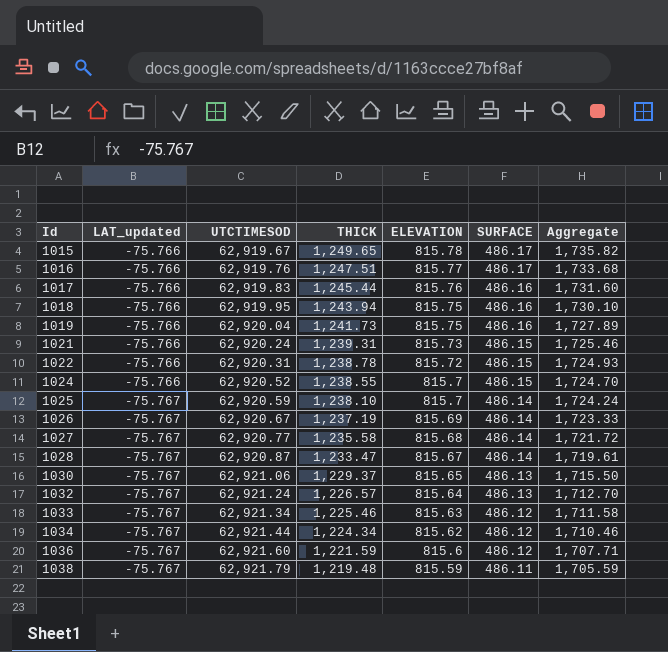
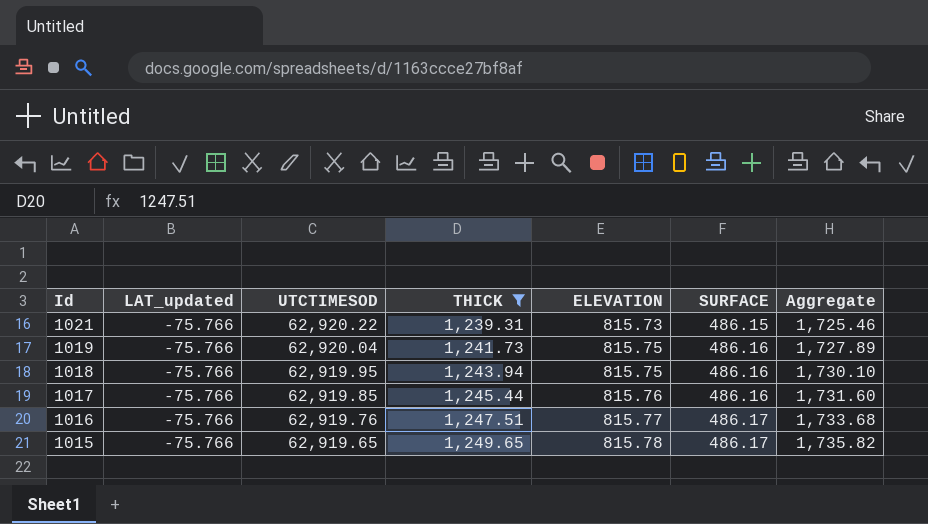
filter: none -> THICK >= 1,239.31
row order: Id ascending -> Id descending
1021 | UTCTIMESOD: 62,920.24 -> 62,920.22
1017 | UTCTIMESOD: 62,919.83 -> 62,919.85
1015 | UTCTIMESOD: 62,919.67 -> 62,919.65

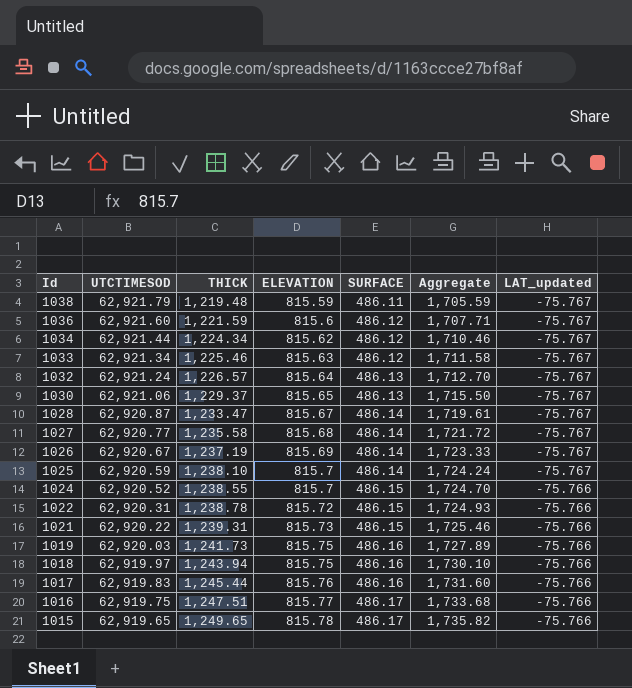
filter: THICK >= 1,239.31 -> none
column LAT_updated | position: 2 -> 7
1019 | UTCTIMESOD: 62,920.04 -> 62,920.03
1018 | UTCTIMESOD: 62,919.95 -> 62,919.97
1017 | UTCTIMESOD: 62,919.85 -> 62,919.83
1016 | UTCTIMESOD: 62,919.76 -> 62,919.75

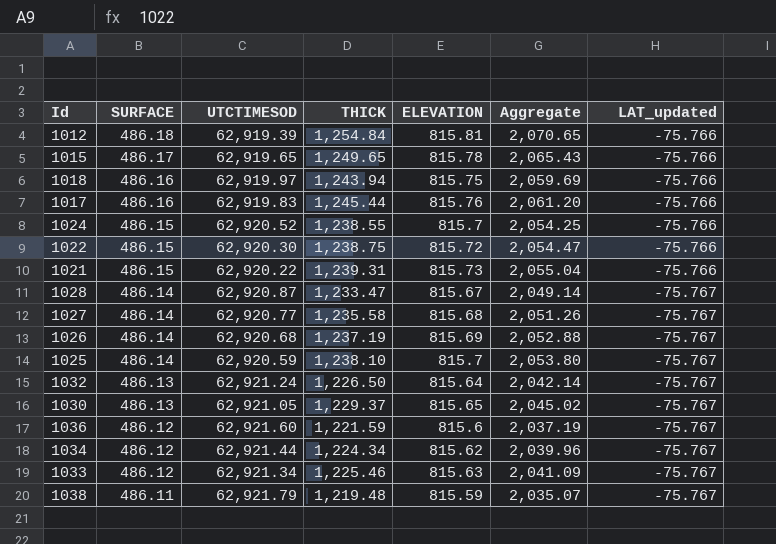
row order: Id descending -> SURFACE descending
column SURFACE | position: 5 -> 2
column Aggregate | formula: [THICK] + [SURFACE] -> [THICK] + [ELEVATION]
row 1019: 62,920.03 | 1,241.73 | 815.75 | 486.16 | 1,727.89 | -75.766 -> none
row 1016: 62,919.75 | 1,247.51 | 815.77 | 486.17 | 1,733.68 | -75.766 -> none
row 1012: none -> 486.18 | 62,919.39 | 1,254.84 | 815.81 | 2,070.65 | -75.766
1022 | UTCTIMESOD: 62,920.31 -> 62,920.30
1022 | THICK: 1,238.78 -> 1,238.75
1026 | UTCTIMESOD: 62,920.67 -> 62,920.68
1032 | THICK: 1,226.57 -> 1,226.50
1030 | UTCTIMESOD: 62,921.06 -> 62,921.05

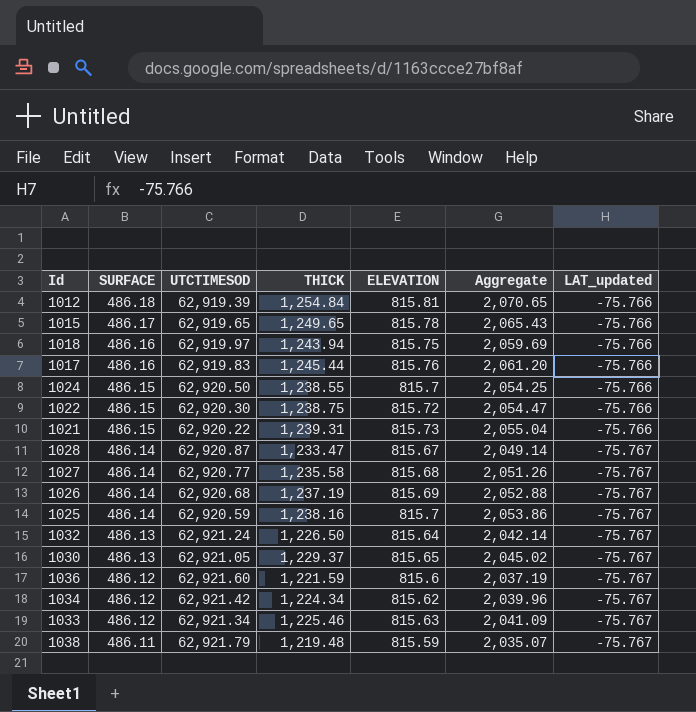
1024 | UTCTIMESOD: 62,920.52 -> 62,920.50
1025 | THICK: 1,238.10 -> 1,238.16
1025 | Aggregate: 2,053.80 -> 2,053.86
1034 | UTCTIMESOD: 62,921.44 -> 62,921.42

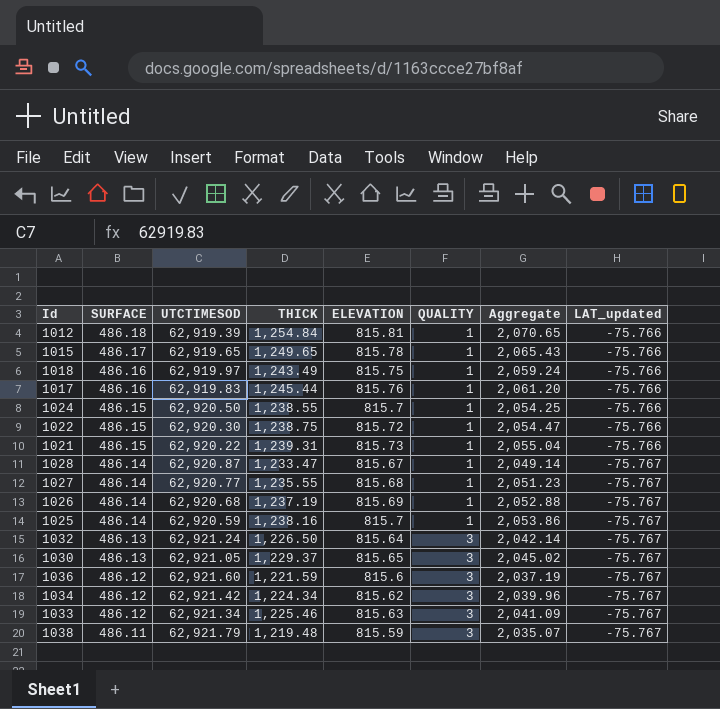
column QUALITY | position: none -> 6
1018 | THICK: 1,243.94 -> 1,243.49
1018 | Aggregate: 2,059.69 -> 2,059.24
1027 | THICK: 1,235.58 -> 1,235.55
1027 | Aggregate: 2,051.26 -> 2,051.23

